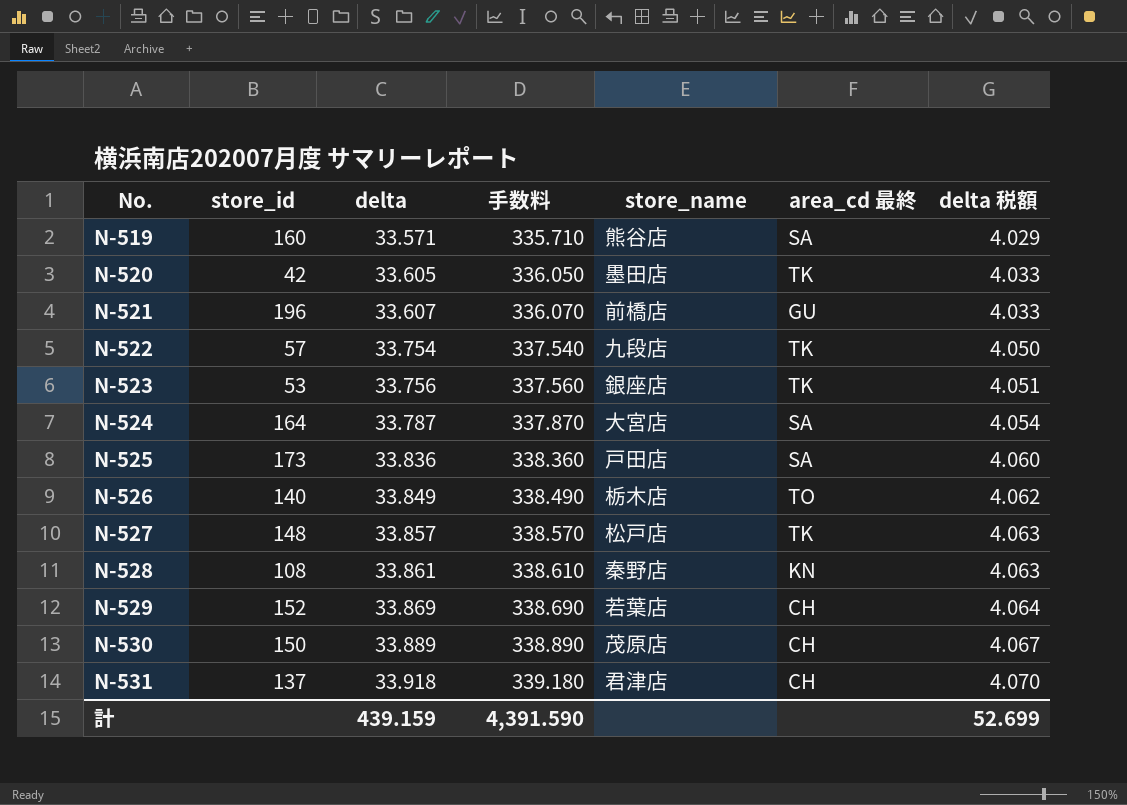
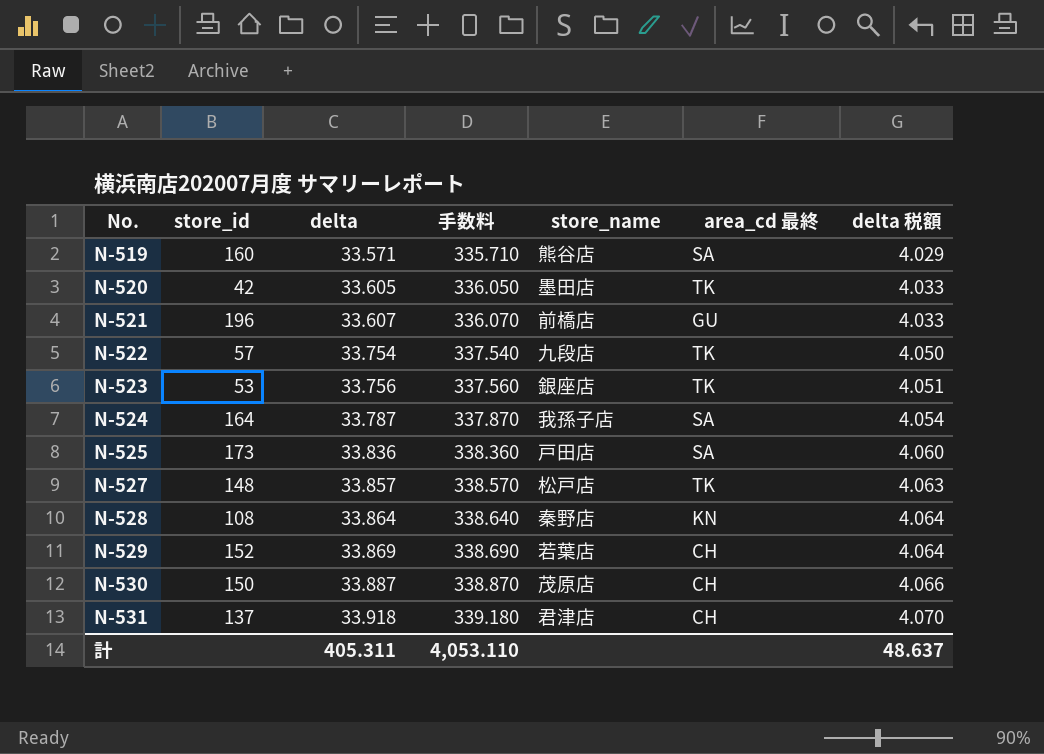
row N-526: 140 | 33.849 | 338.490 | 栃木店 | TO | 4.062 -> none
N-524 | store_name: 大宮店 -> 我孫子店
N-528 | delta: 33.861 -> 33.864
N-528 | 手数料: 338.610 -> 338.640
N-528 | delta 税額: 4.063 -> 4.064
N-530 | delta: 33.889 -> 33.887
N-530 | 手数料: 338.890 -> 338.870
N-530 | delta 税額: 4.067 -> 4.066
計 | delta: 439.159 -> 405.311
計 | 手数料: 4,391.590 -> 4,053.110
計 | delta 税額: 52.699 -> 48.637

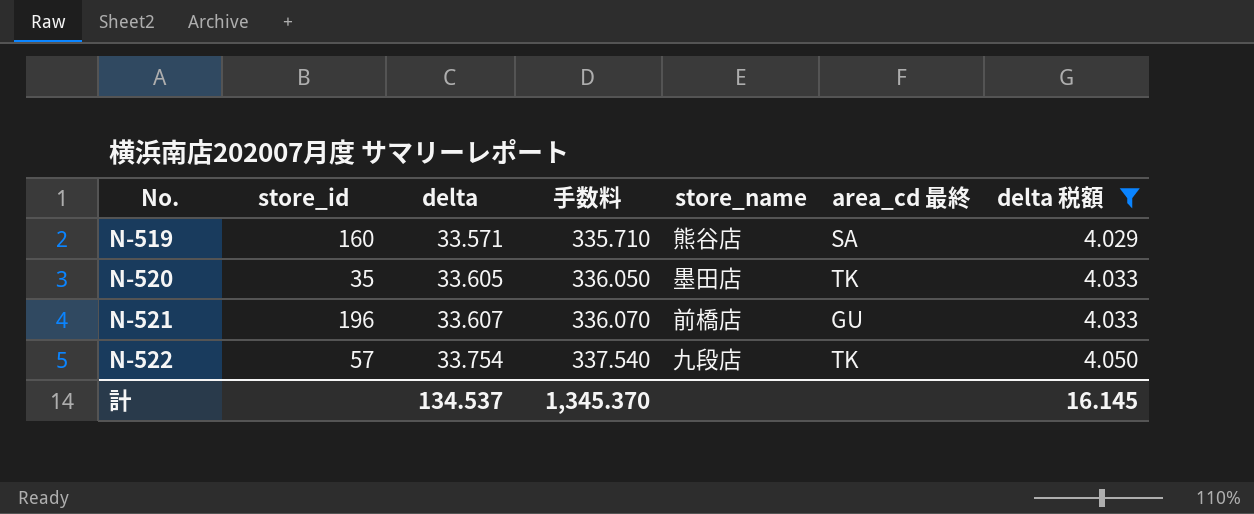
filter: none -> delta 税額 <= 4.050
N-520 | store_id: 42 -> 35
計 | delta: 405.311 -> 134.537
計 | 手数料: 4,053.110 -> 1,345.370
計 | delta 税額: 48.637 -> 16.145

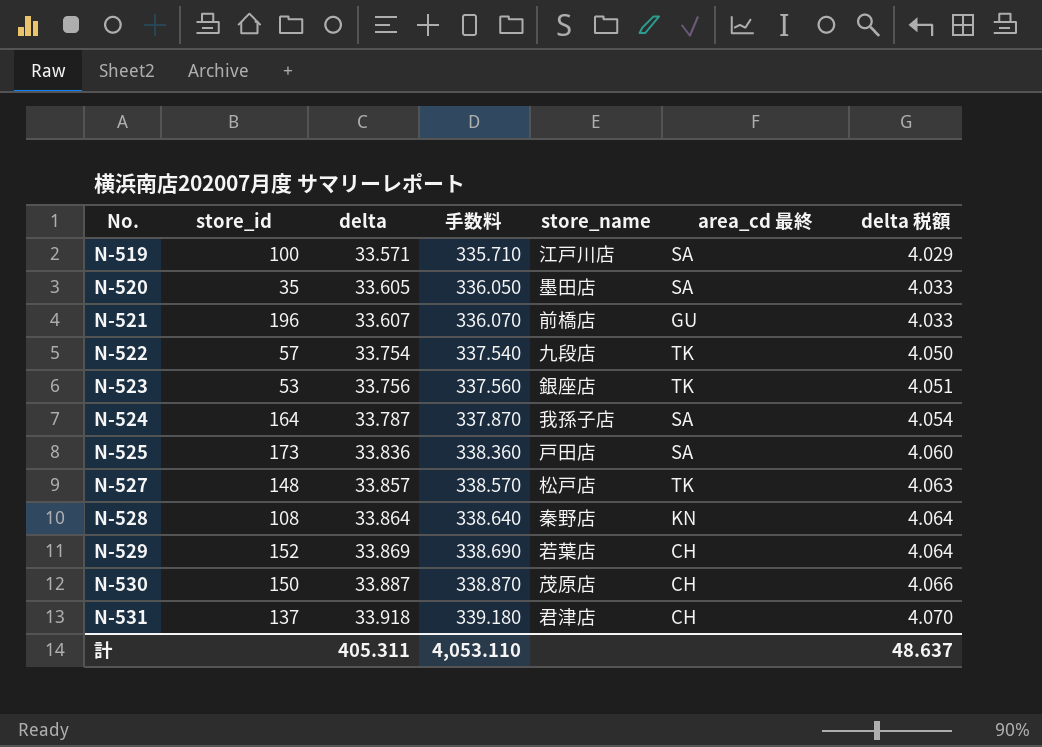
filter: delta 税額 <= 4.050 -> none
N-519 | store_id: 160 -> 100
N-519 | store_name: 熊谷店 -> 江戸川店
N-520 | area_cd 最終: TK -> SA
計 | delta: 134.537 -> 405.311
計 | 手数料: 1,345.370 -> 4,053.110
計 | delta 税額: 16.145 -> 48.637

